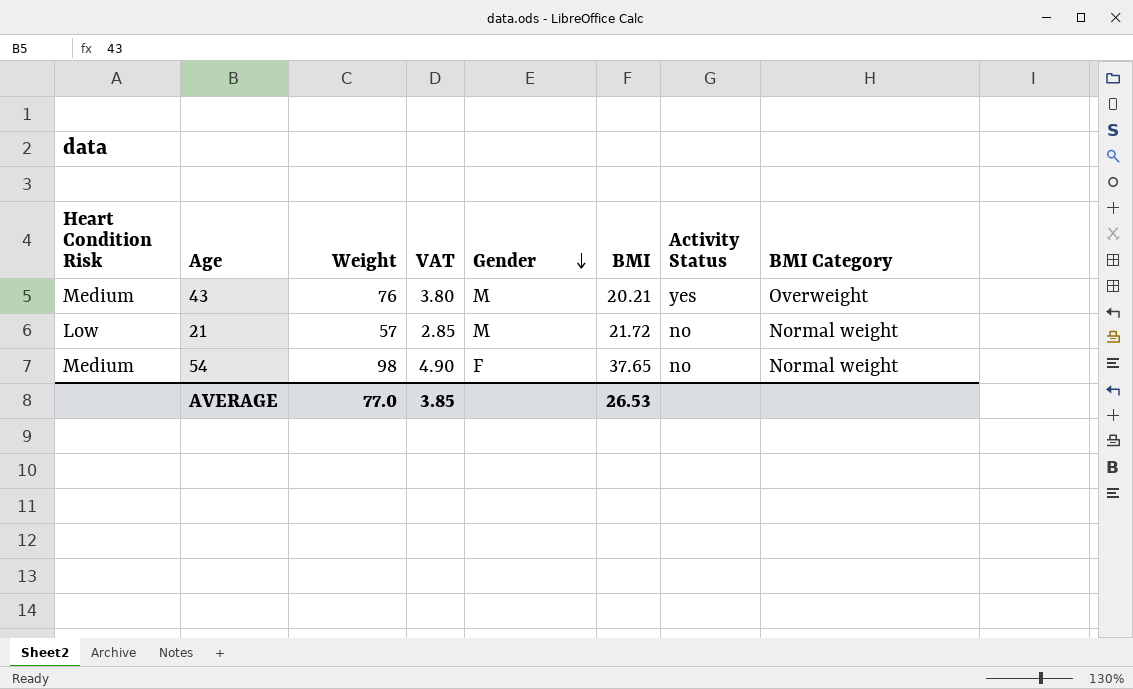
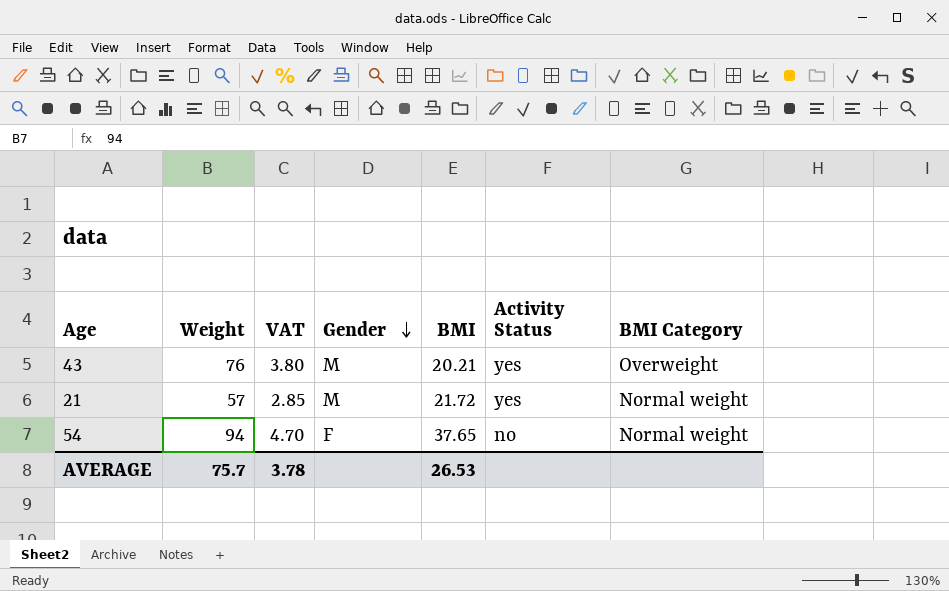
column Heart Condition Risk | position: 1 -> none
21 | Activity Status: no -> yes
54 | Weight: 98 -> 94
54 | VAT: 4.90 -> 4.70
AVERAGE | Weight: 77.0 -> 75.7
AVERAGE | VAT: 3.85 -> 3.78

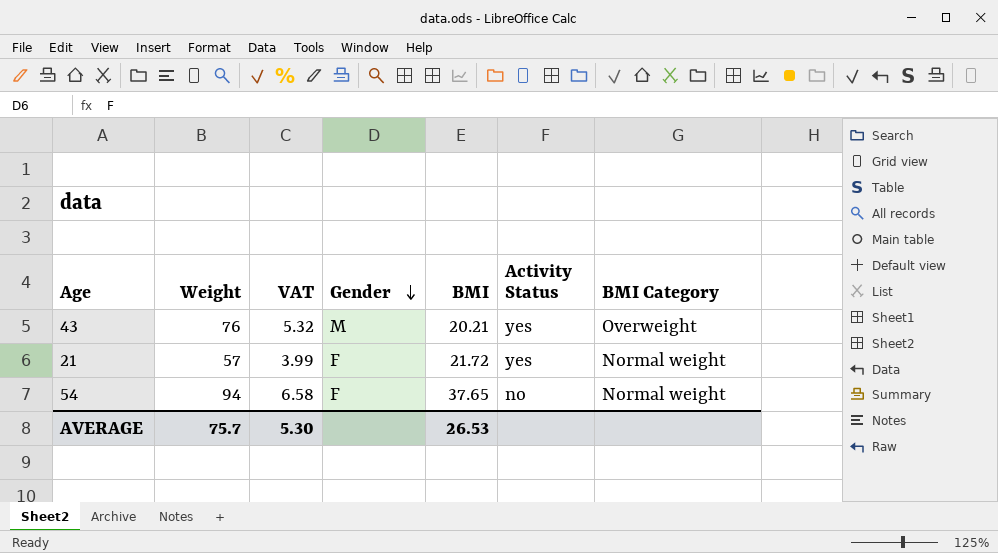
column VAT | formula: [Weight] * 0.05 -> [Weight] * 0.07
21 | Gender: M -> F
AVERAGE | VAT: 3.78 -> 5.30

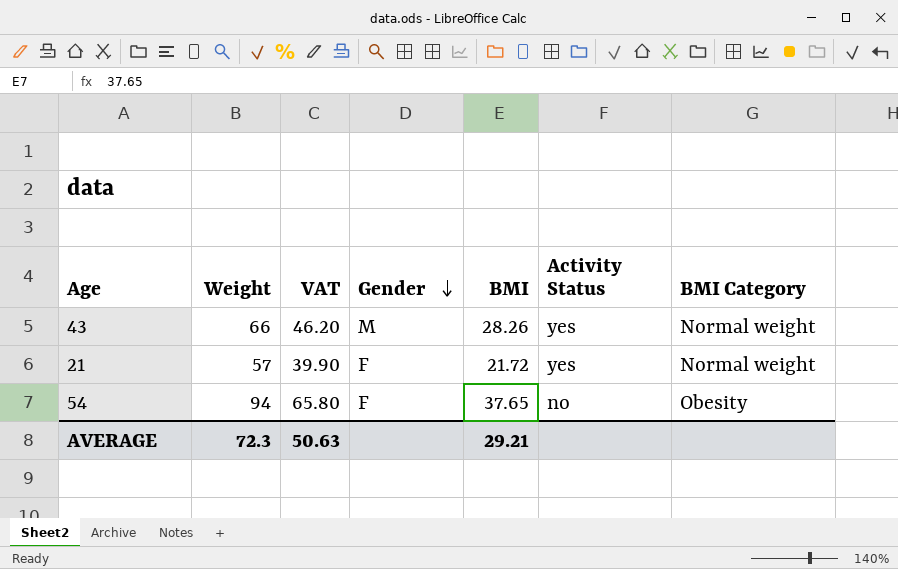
column VAT | formula: [Weight] * 0.07 -> [Weight] * 0.7
43 | Weight: 76 -> 66
43 | BMI: 20.21 -> 28.26
43 | BMI Category: Overweight -> Normal weight
54 | BMI Category: Normal weight -> Obesity
AVERAGE | Weight: 75.7 -> 72.3
AVERAGE | VAT: 5.30 -> 50.63
AVERAGE | BMI: 26.53 -> 29.21

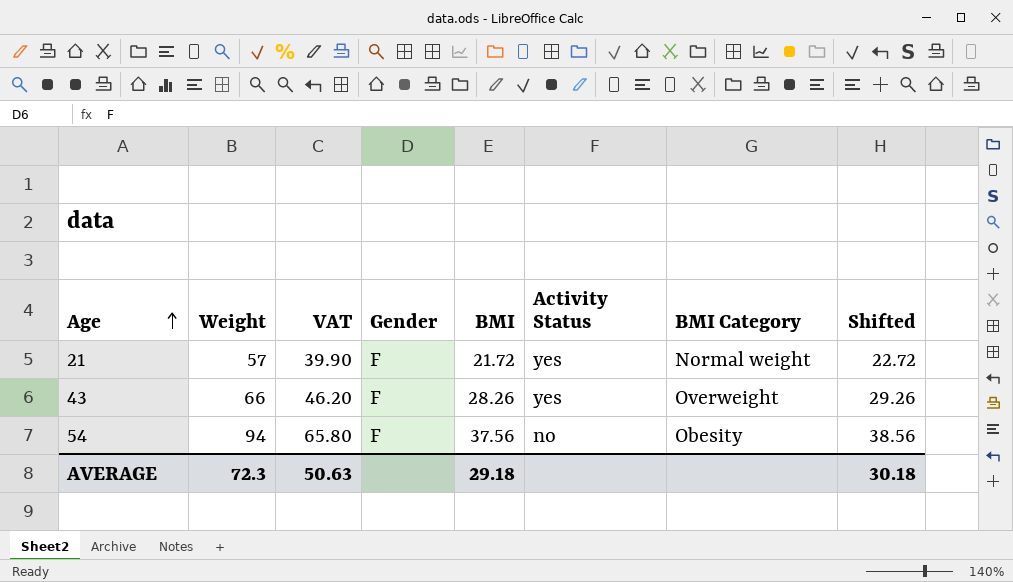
row order: Gender descending -> Age ascending
column Shifted | formula: none -> [BMI] + 1
43 | Gender: M -> F
43 | BMI Category: Normal weight -> Overweight
54 | BMI: 37.65 -> 37.56
AVERAGE | BMI: 29.21 -> 29.18

